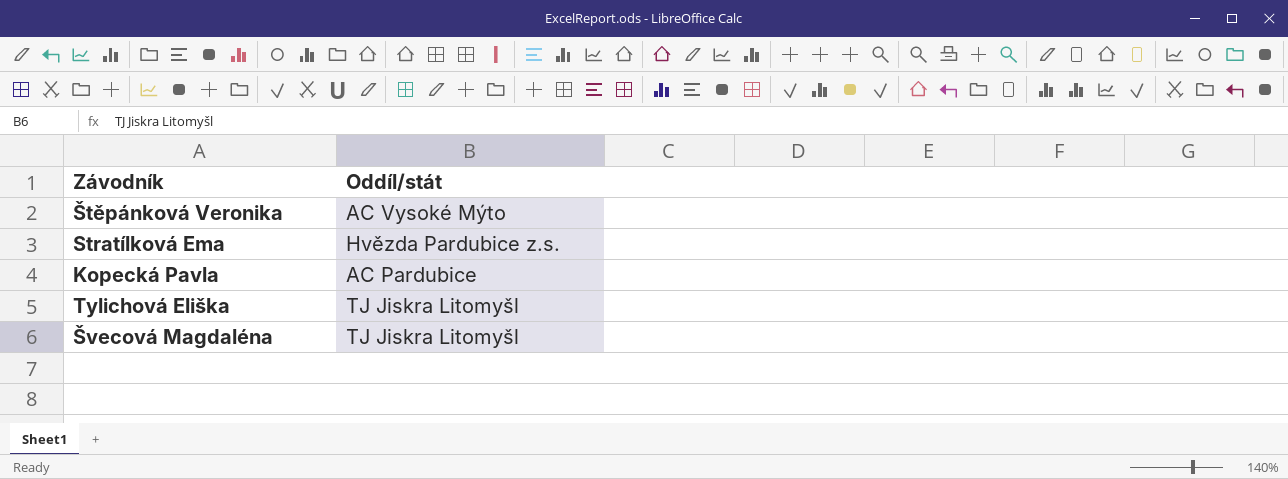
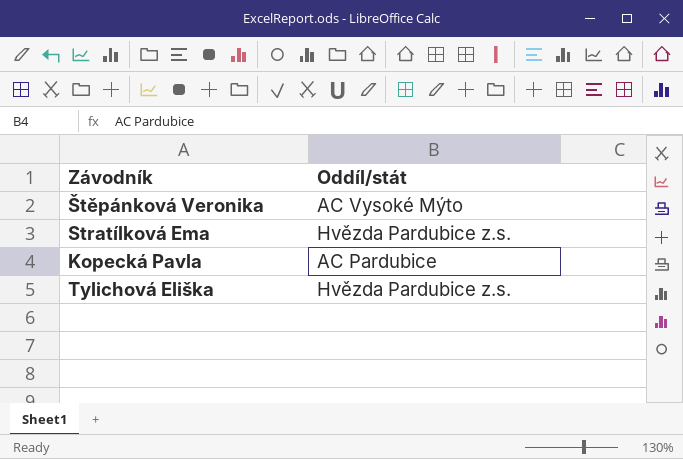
row Švecová Magdaléna: TJ Jiskra Litomyšl -> none
Tylichová Eliška | Oddíl/stát: TJ Jiskra Litomyšl -> Hvězda Pardubice z.s.

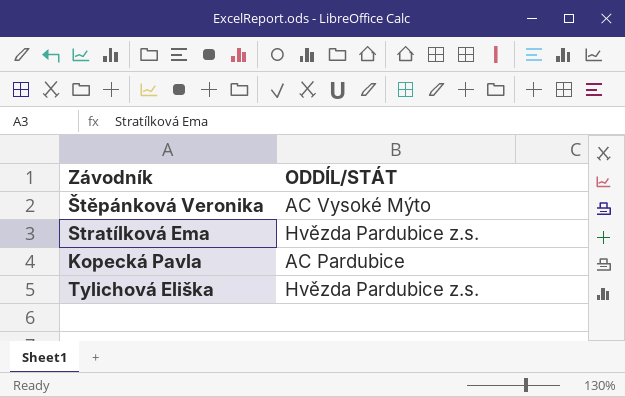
column name: Oddíl/stát -> ODDÍL/STÁT

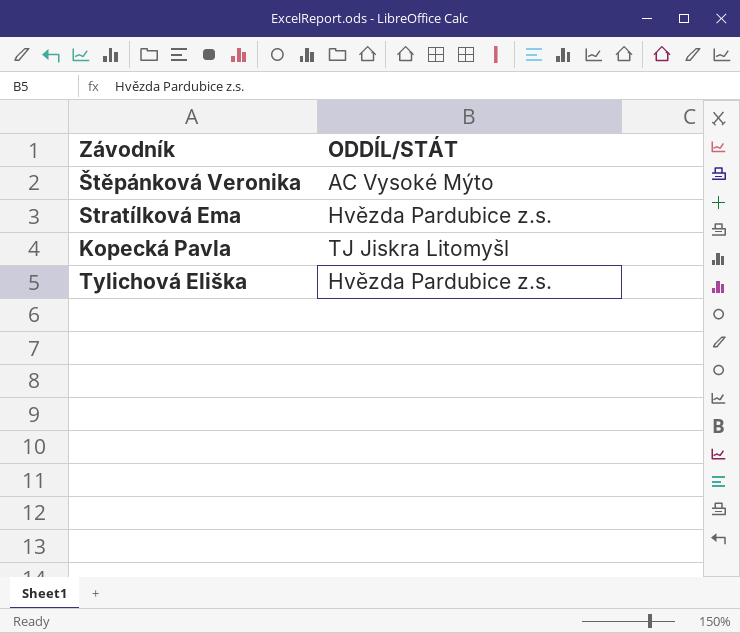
Kopecká Pavla | ODDÍL/STÁT: AC Pardubice -> TJ Jiskra Litomyšl

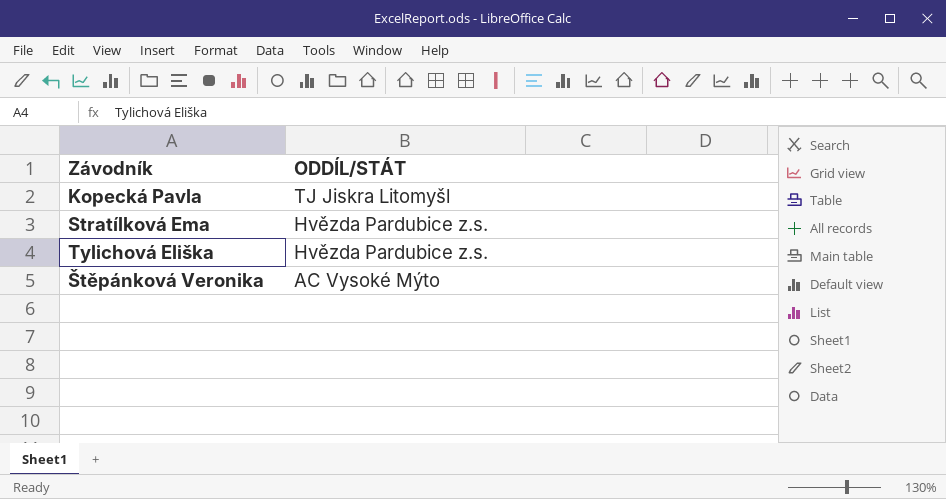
row order: none -> ODDÍL/STÁT descending

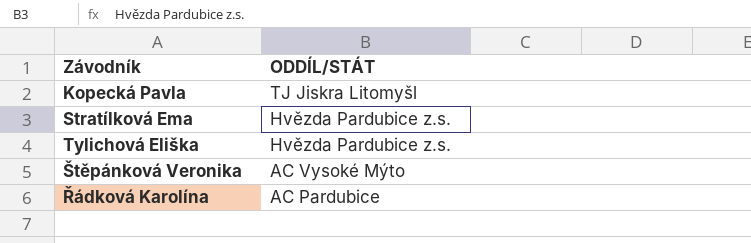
row Řádková Karolína: none -> AC Pardubice

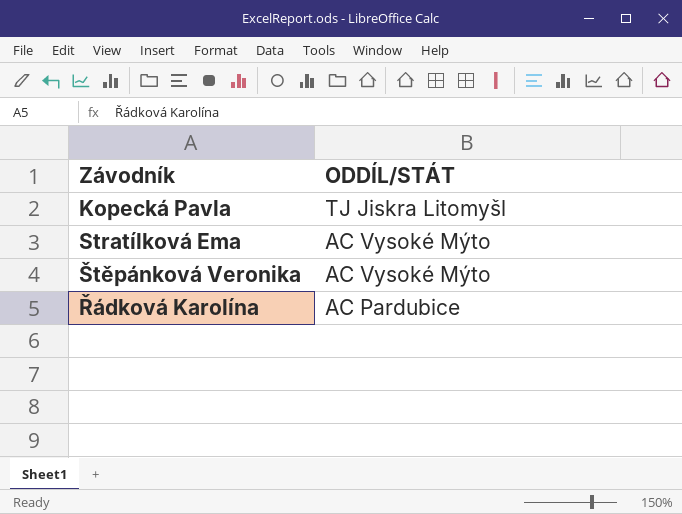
row Tylichová Eliška: Hvězda Pardubice z.s. -> none
Stratílková Ema | ODDÍL/STÁT: Hvězda Pardubice z.s. -> AC Vysoké Mýto

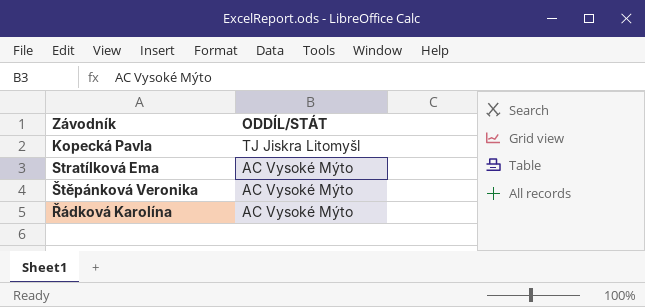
Řádková Karolína | ODDÍL/STÁT: AC Pardubice -> AC Vysoké Mýto

